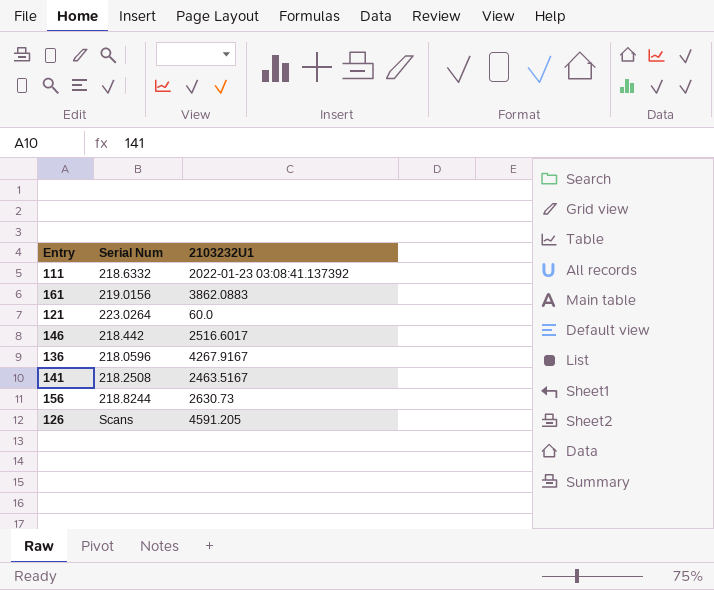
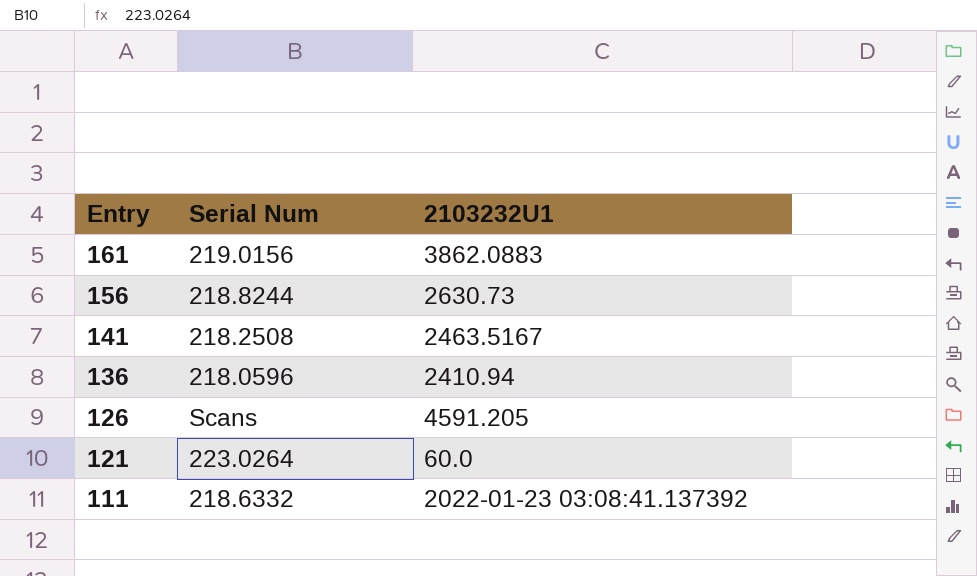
row order: none -> Entry descending
row 146: 218.442 | 2516.6017 -> none
136 | 2103232U1: 4267.9167 -> 2410.94

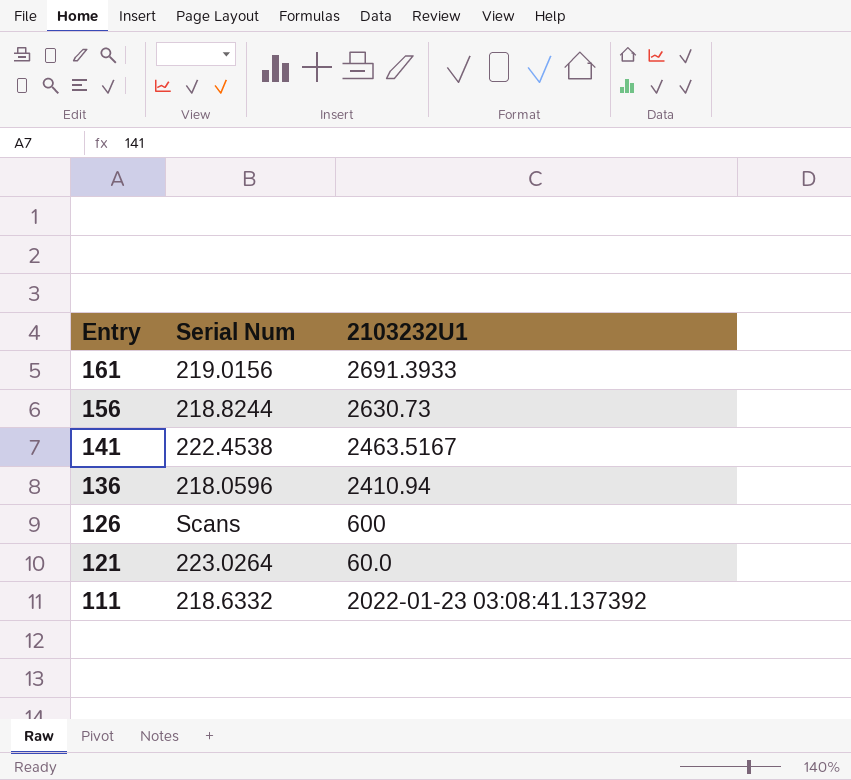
161 | 2103232U1: 3862.0883 -> 2691.3933
141 | Serial Num: 218.2508 -> 222.4538
126 | 2103232U1: 4591.205 -> 600

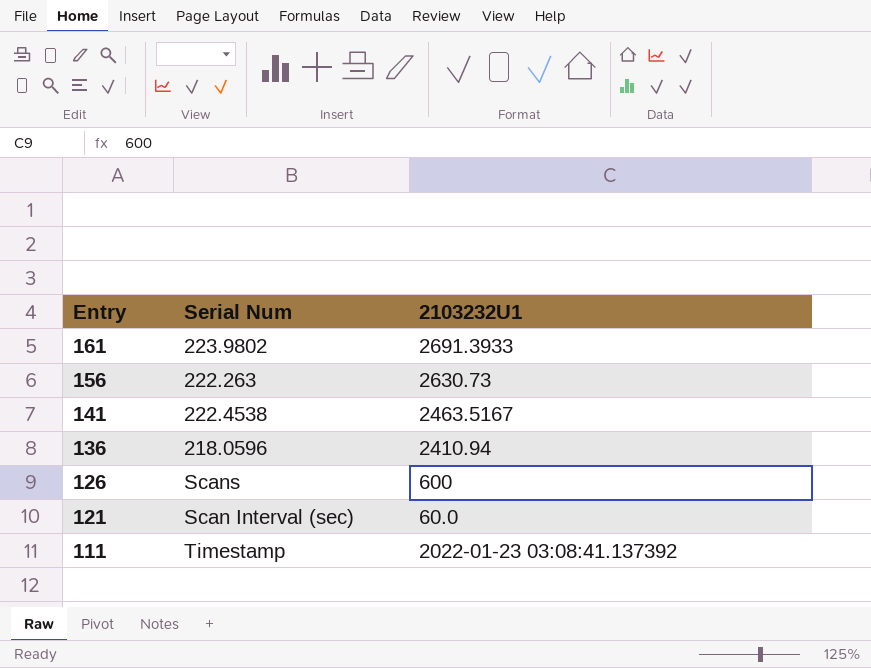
161 | Serial Num: 219.0156 -> 223.9802
156 | Serial Num: 218.8244 -> 222.263
121 | Serial Num: 223.0264 -> Scan Interval (sec)
111 | Serial Num: 218.6332 -> Timestamp

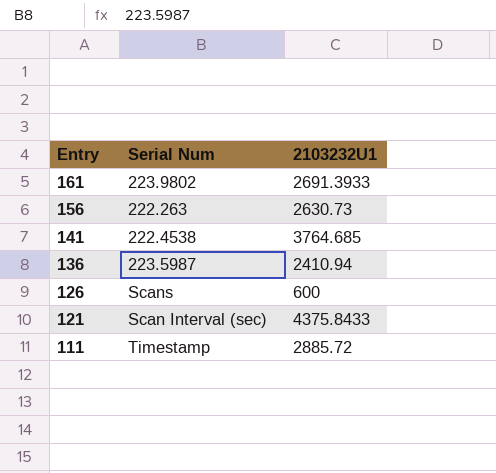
141 | 2103232U1: 2463.5167 -> 3764.685
136 | Serial Num: 218.0596 -> 223.5987
121 | 2103232U1: 60.0 -> 4375.8433
111 | 2103232U1: 2022-01-23 03:08:41.137392 -> 2885.72

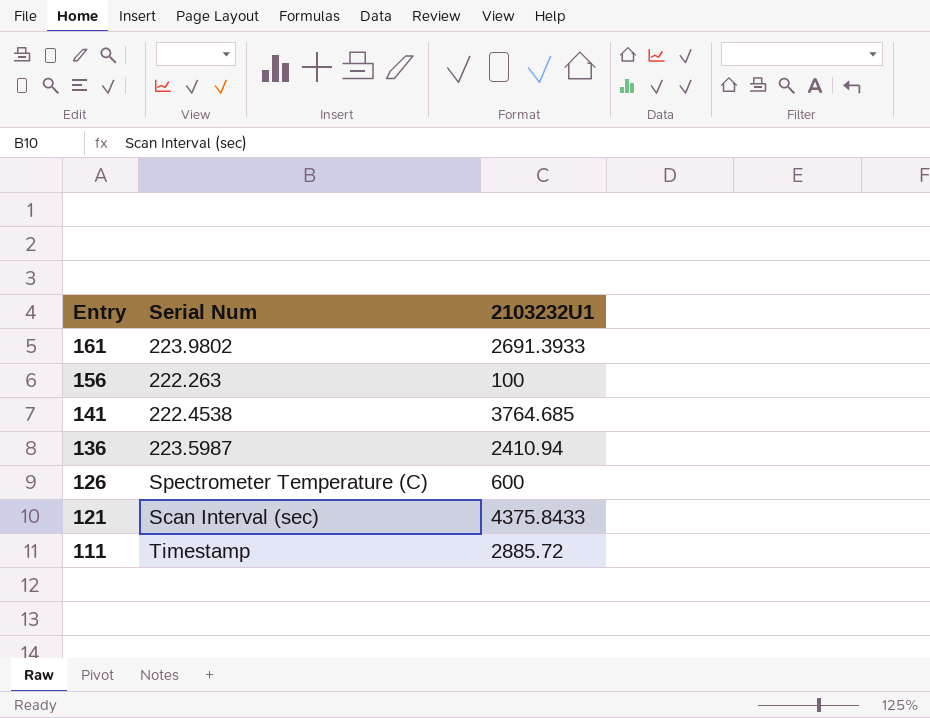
156 | 2103232U1: 2630.73 -> 100
126 | Serial Num: Scans -> Spectrometer Temperature (C)

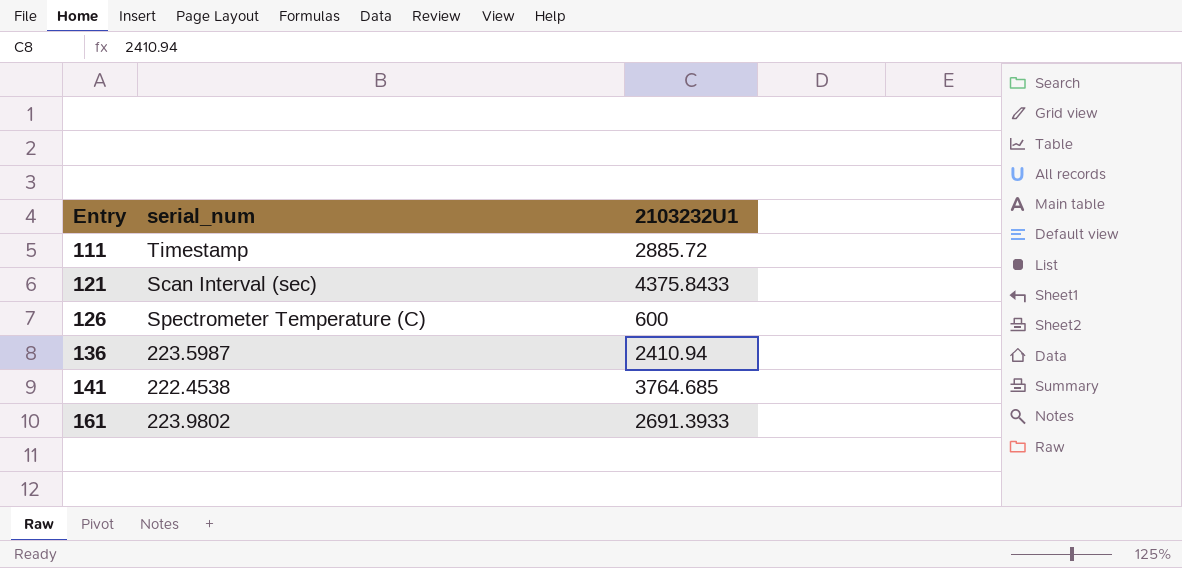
row order: Entry descending -> Entry ascending
column name: Serial Num -> serial_num
row 156: 222.263 | 100 -> none

